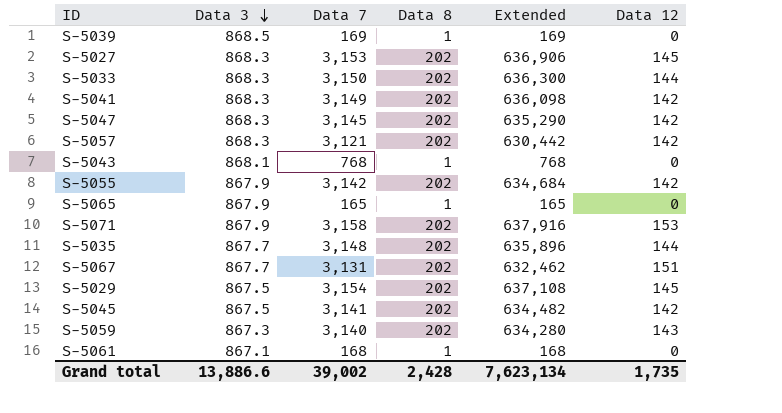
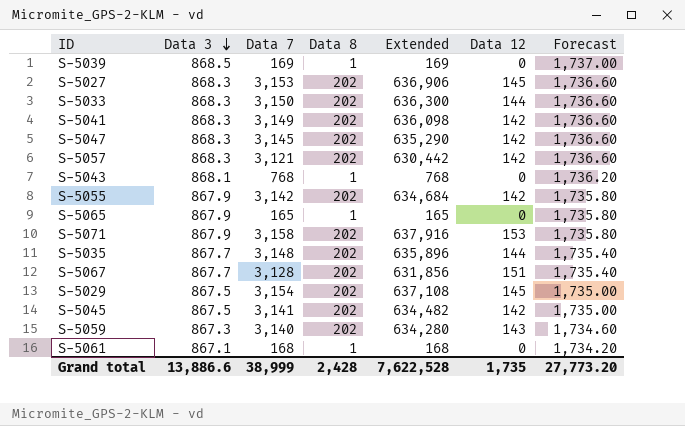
column Forecast | formula: none -> [Data 3] * 2
S-5067 | Data 7: 3,131 -> 3,128
S-5067 | Extended: 632,462 -> 631,856
Grand total | Data 7: 39,002 -> 38,999
Grand total | Extended: 7,623,134 -> 7,622,528

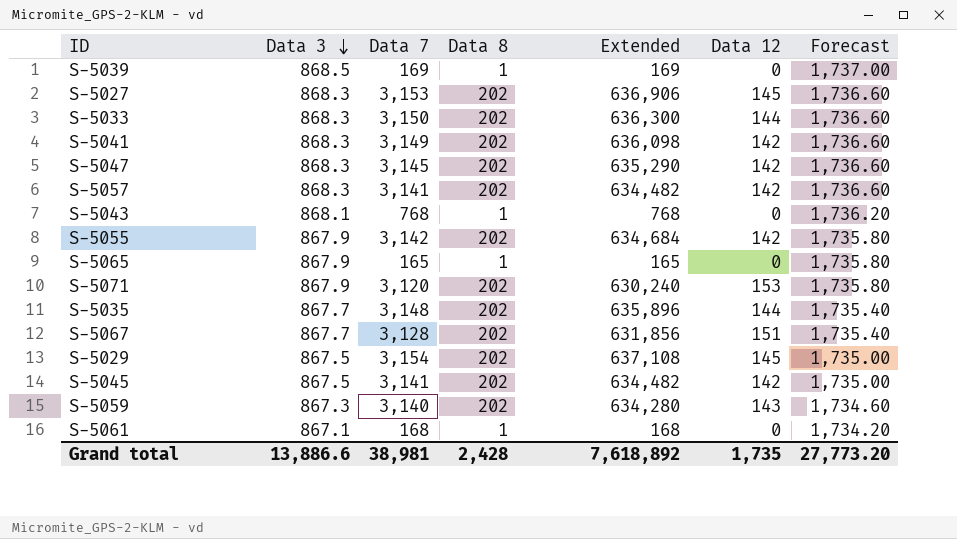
S-5057 | Data 7: 3,121 -> 3,141
S-5057 | Extended: 630,442 -> 634,482
S-5071 | Data 7: 3,158 -> 3,120
S-5071 | Extended: 637,916 -> 630,240
Grand total | Data 7: 38,999 -> 38,981
Grand total | Extended: 7,622,528 -> 7,618,892

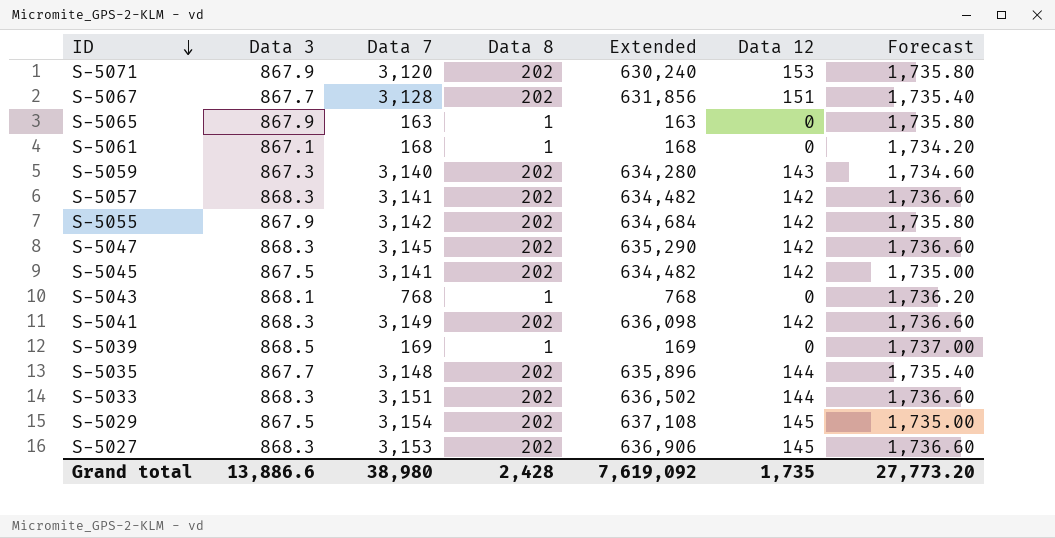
row order: Data 3 descending -> ID descending
S-5065 | Data 7: 165 -> 163
S-5065 | Extended: 165 -> 163
S-5033 | Data 7: 3,150 -> 3,151
S-5033 | Extended: 636,300 -> 636,502
Grand total | Data 7: 38,981 -> 38,980
Grand total | Extended: 7,618,892 -> 7,619,092

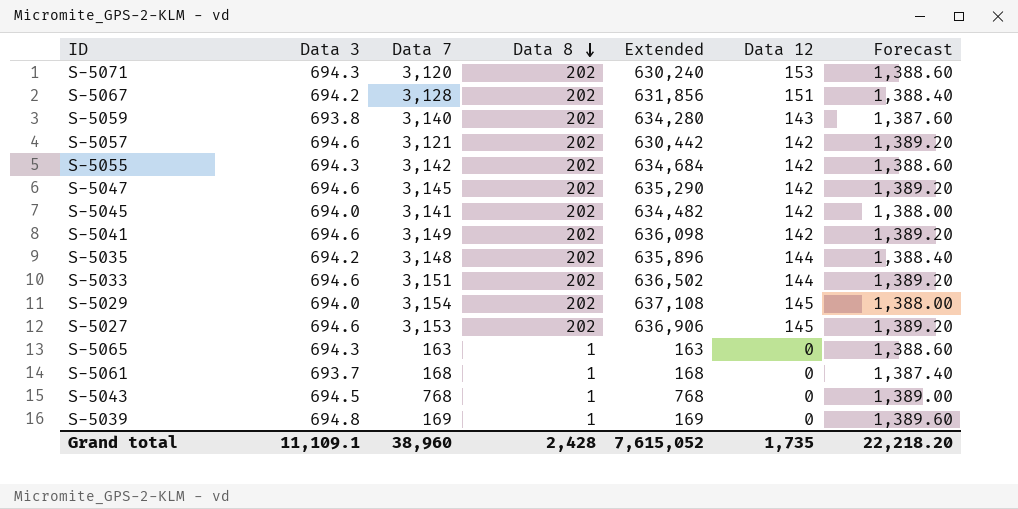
row order: ID descending -> Data 8 descending
S-5071 | Data 3: 867.9 -> 694.3
S-5071 | Forecast: 1,735.80 -> 1,388.60
S-5067 | Data 3: 867.7 -> 694.2
S-5067 | Forecast: 1,735.40 -> 1,388.40
S-5059 | Data 3: 867.3 -> 693.8
S-5059 | Forecast: 1,734.60 -> 1,387.60
S-5057 | Data 3: 868.3 -> 694.6
S-5057 | Data 7: 3,141 -> 3,121
S-5057 | Extended: 634,482 -> 630,442
S-5057 | Forecast: 1,736.60 -> 1,389.20
S-5055 | Data 3: 867.9 -> 694.3
S-5055 | Forecast: 1,735.80 -> 1,388.60
S-5047 | Data 3: 868.3 -> 694.6
S-5047 | Forecast: 1,736.60 -> 1,389.20
S-5045 | Data 3: 867.5 -> 694.0
S-5045 | Forecast: 1,735.00 -> 1,388.00
S-5041 | Data 3: 868.3 -> 694.6
S-5041 | Forecast: 1,736.60 -> 1,389.20
S-5035 | Data 3: 867.7 -> 694.2
S-5035 | Forecast: 1,735.40 -> 1,388.40
S-5033 | Data 3: 868.3 -> 694.6
S-5033 | Forecast: 1,736.60 -> 1,389.20
S-5029 | Data 3: 867.5 -> 694.0
S-5029 | Forecast: 1,735.00 -> 1,388.00
S-5027 | Data 3: 868.3 -> 694.6
S-5027 | Forecast: 1,736.60 -> 1,389.20
S-5065 | Data 3: 867.9 -> 694.3
S-5065 | Forecast: 1,735.80 -> 1,388.60
S-5061 | Data 3: 867.1 -> 693.7
S-5061 | Forecast: 1,734.20 -> 1,387.40
S-5043 | Data 3: 868.1 -> 694.5
S-5043 | Forecast: 1,736.20 -> 1,389.00
S-5039 | Data 3: 868.5 -> 694.8
S-5039 | Forecast: 1,737.00 -> 1,389.60
Grand total | Data 3: 13,886.6 -> 11,109.1
Grand total | Data 7: 38,980 -> 38,960
Grand total | Extended: 7,619,092 -> 7,615,052
Grand total | Forecast: 27,773.20 -> 22,218.20

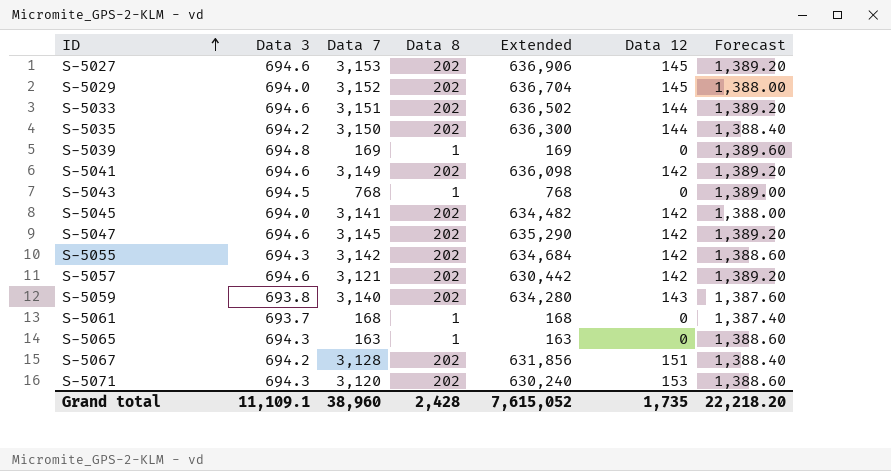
row order: Data 8 descending -> ID ascending
S-5029 | Data 7: 3,154 -> 3,152
S-5029 | Extended: 637,108 -> 636,704
S-5035 | Data 7: 3,148 -> 3,150
S-5035 | Extended: 635,896 -> 636,300

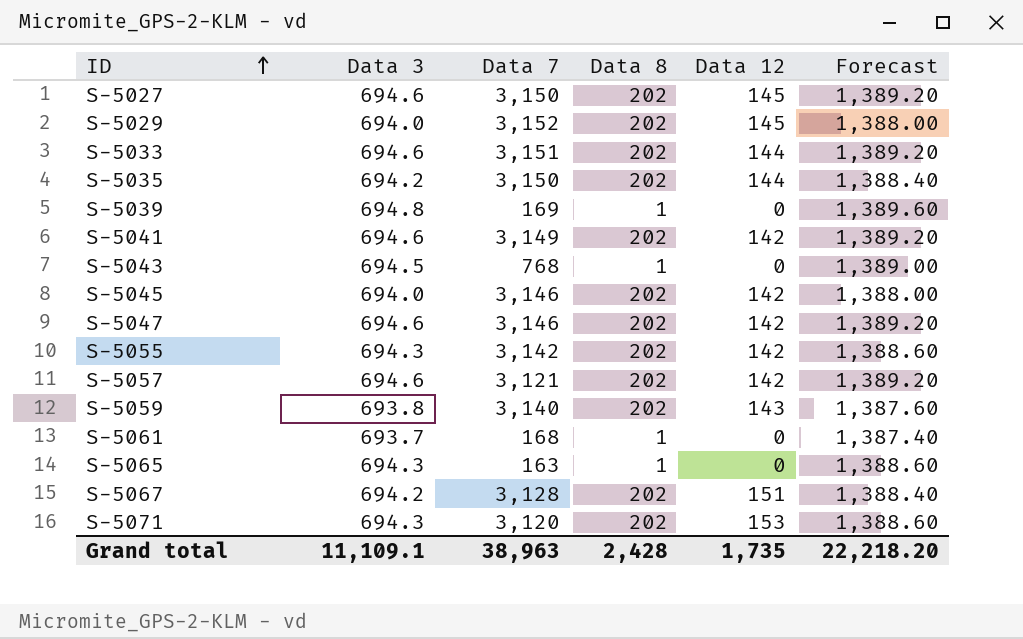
column Extended | formula: [Data 7] * [Data 8] -> none
S-5027 | Data 7: 3,153 -> 3,150
S-5045 | Data 7: 3,141 -> 3,146
S-5047 | Data 7: 3,145 -> 3,146
Grand total | Data 7: 38,960 -> 38,963

